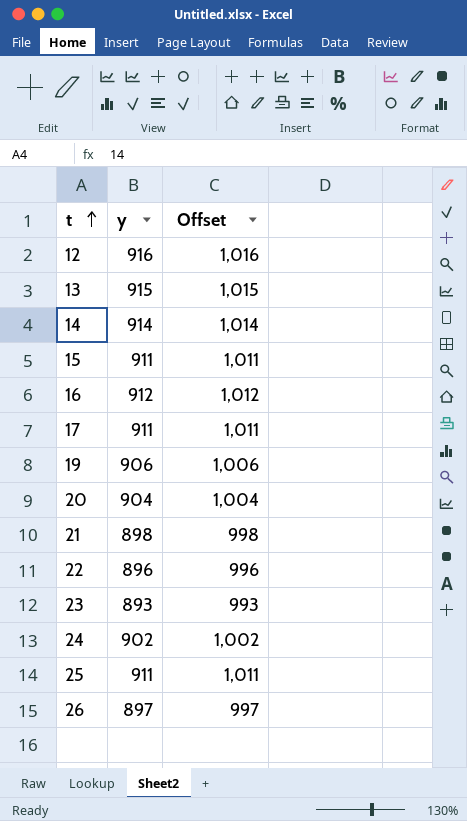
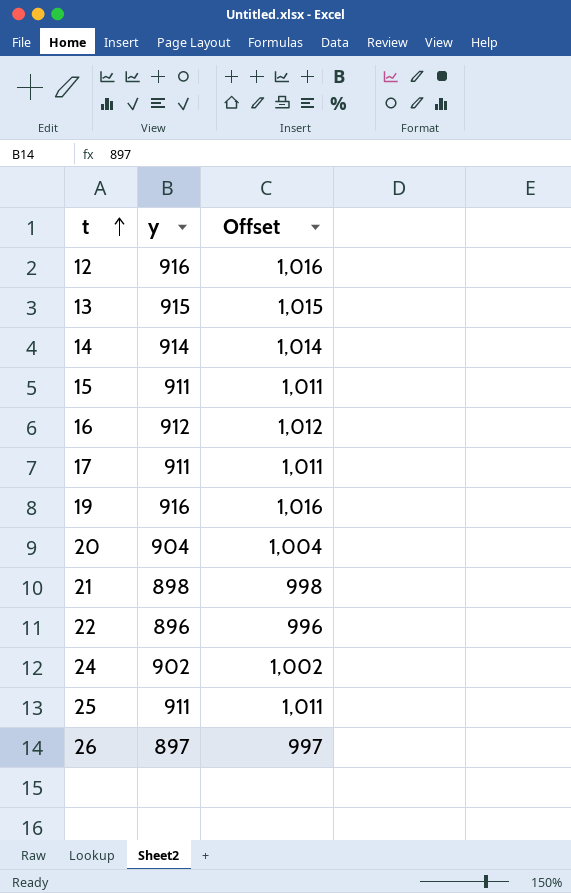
row 23: 893 | 993 -> none
19 | y: 906 -> 916
19 | Offset: 1,006 -> 1,016

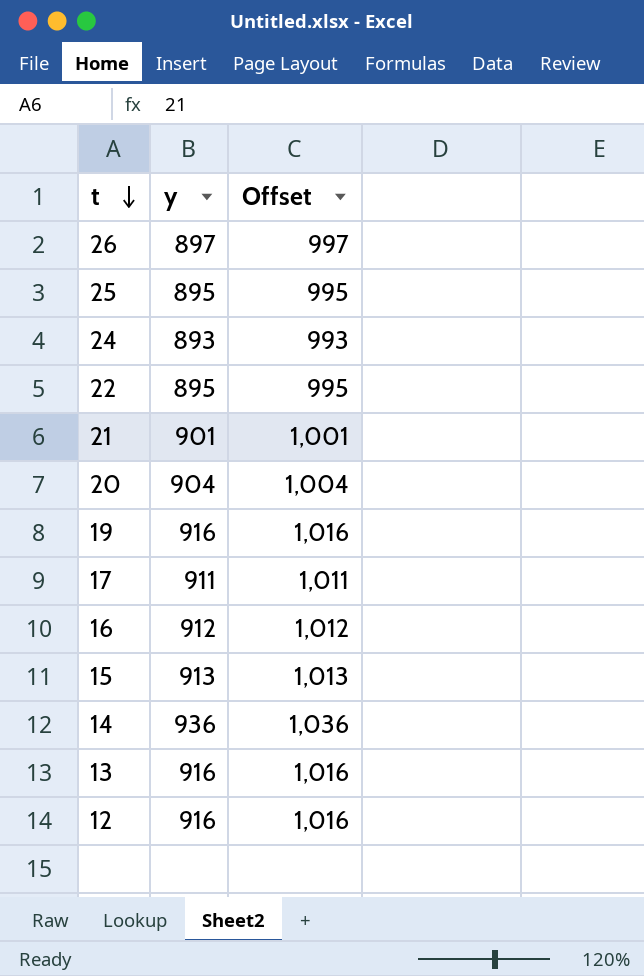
row order: t ascending -> t descending
25 | y: 911 -> 895
25 | Offset: 1,011 -> 995
24 | y: 902 -> 893
24 | Offset: 1,002 -> 993
22 | y: 896 -> 895
22 | Offset: 996 -> 995
21 | y: 898 -> 901
21 | Offset: 998 -> 1,001
15 | y: 911 -> 913
15 | Offset: 1,011 -> 1,013
14 | y: 914 -> 936
14 | Offset: 1,014 -> 1,036
13 | y: 915 -> 916
13 | Offset: 1,015 -> 1,016

